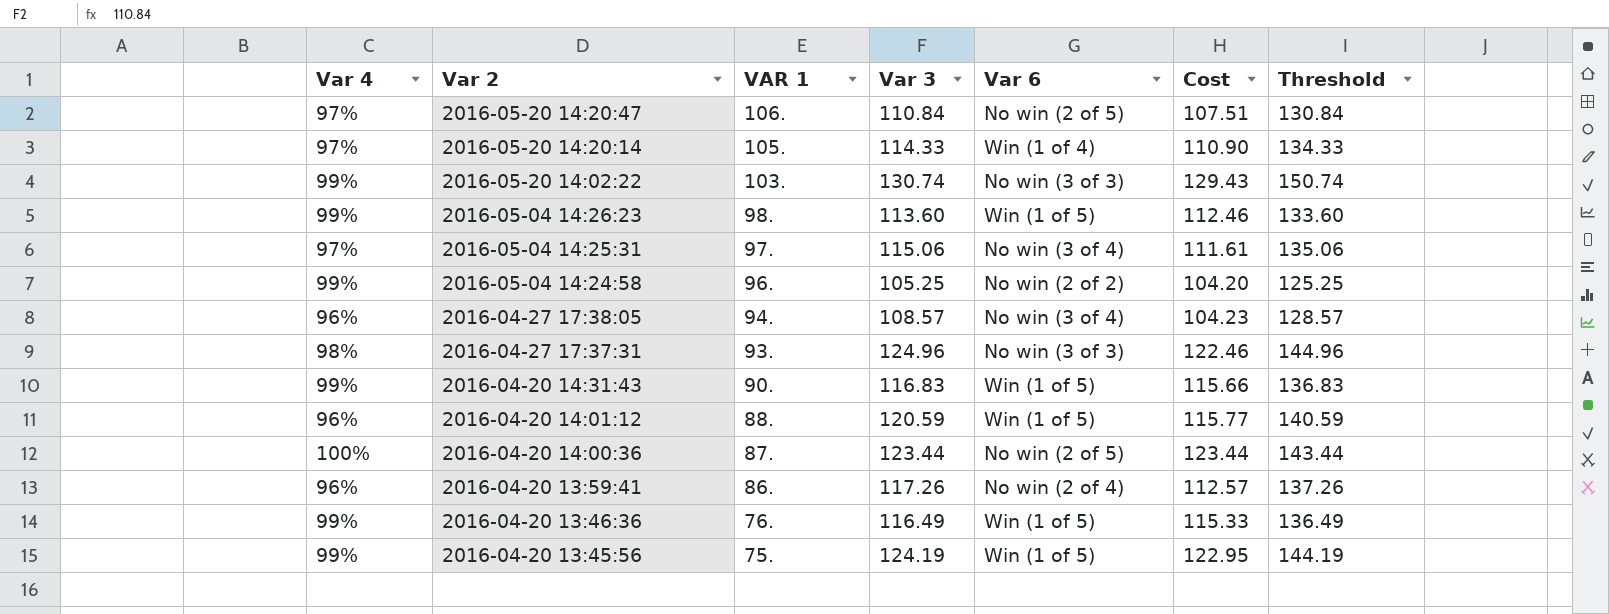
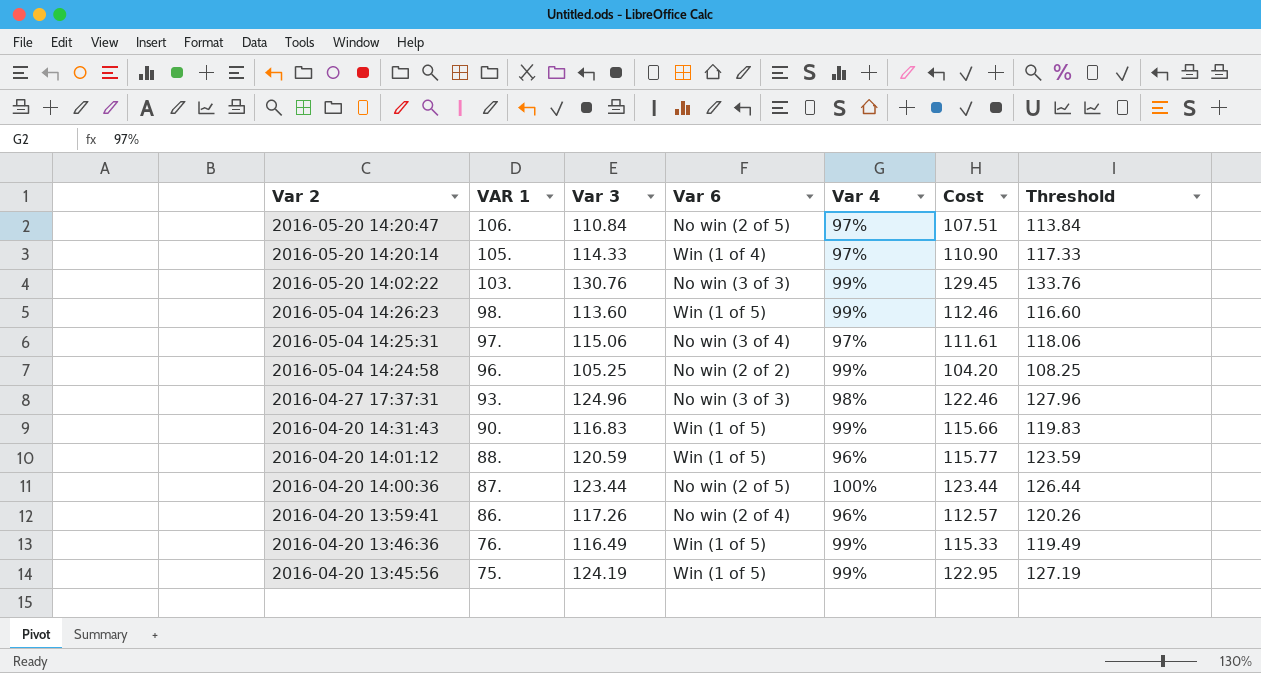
column Var 4 | position: 1 -> 5
column Threshold | formula: [Var 3] + 20 -> [Var 3] + 3
row 2016-04-27 17:38:05: 96% | 94. | 108.57 | No win (3 of 4) | 104.23 | 128.57 -> none
2016-05-20 14:02:22 | Var 3: 130.74 -> 130.76
2016-05-20 14:02:22 | Cost: 129.43 -> 129.45

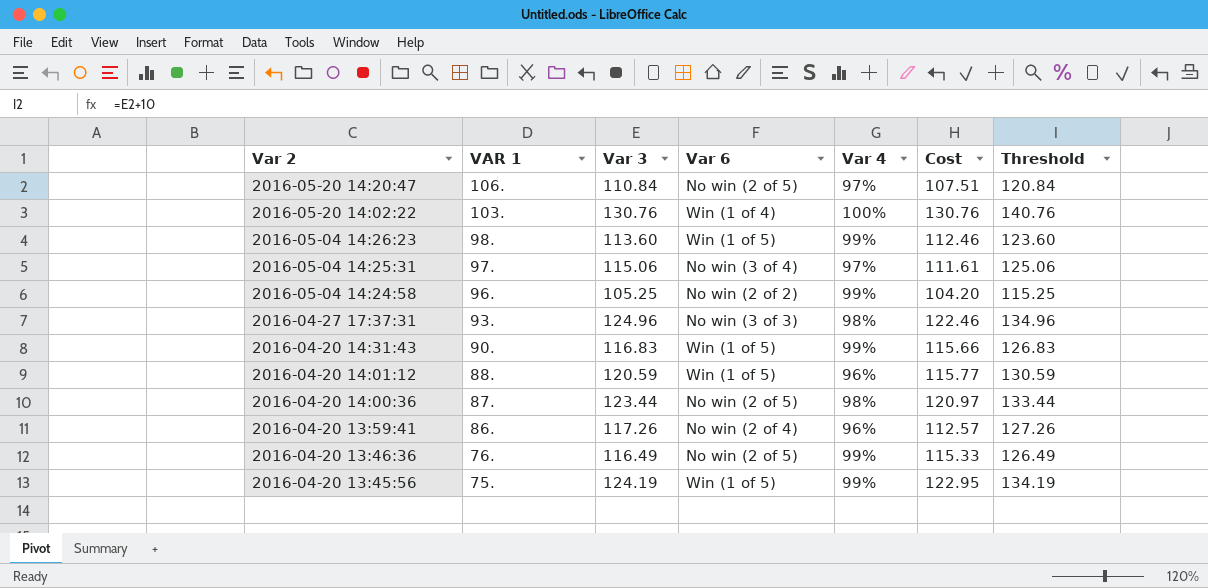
column Threshold | formula: [Var 3] + 3 -> [Var 3] + 10
row 2016-05-20 14:20:14: 105. | 114.33 | Win (1 of 4) | 97% | 110.90 | 117.33 -> none
2016-05-20 14:02:22 | Var 6: No win (3 of 3) -> Win (1 of 4)
2016-05-20 14:02:22 | Var 4: 99% -> 100%
2016-05-20 14:02:22 | Cost: 129.45 -> 130.76
2016-04-20 14:00:36 | Var 4: 100% -> 98%
2016-04-20 14:00:36 | Cost: 123.44 -> 120.97
2016-04-20 13:46:36 | Var 6: Win (1 of 5) -> No win (2 of 5)

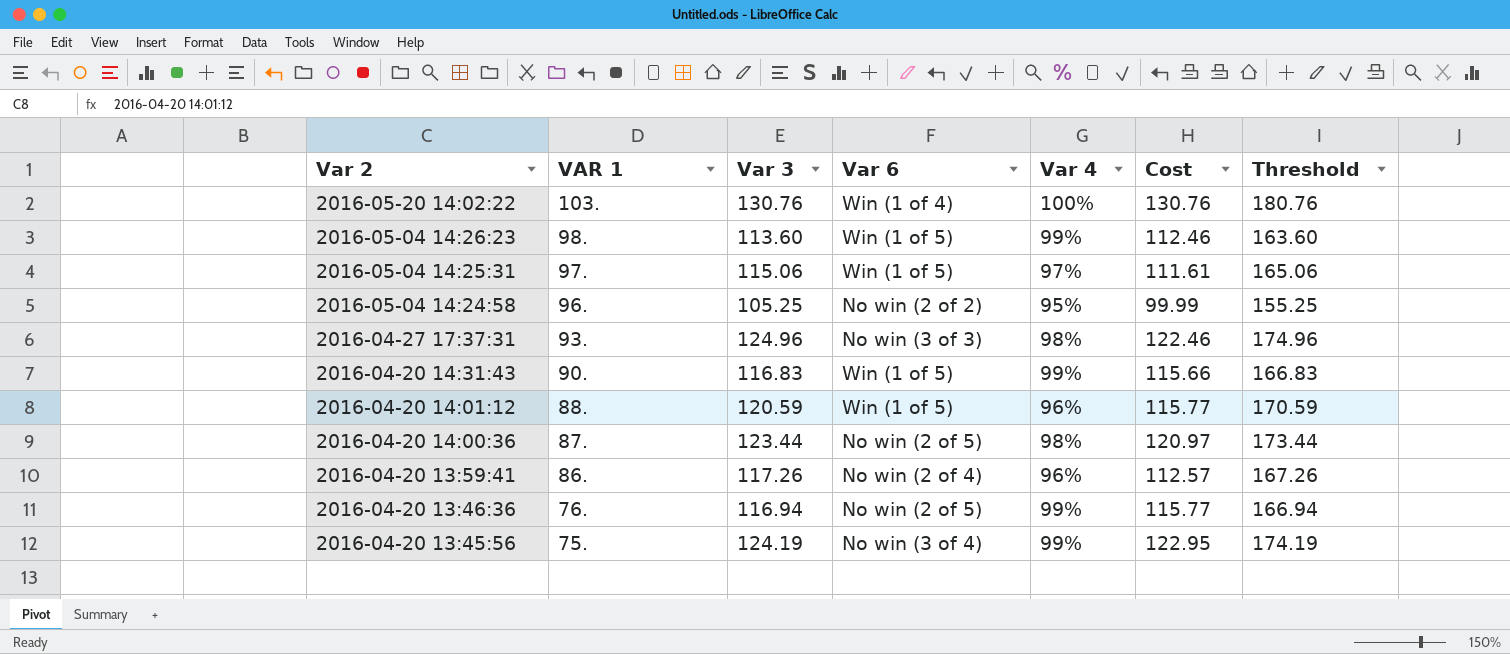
column Threshold | formula: [Var 3] + 10 -> [Var 3] + 50
row 2016-05-20 14:20:47: 106. | 110.84 | No win (2 of 5) | 97% | 107.51 | 120.84 -> none
2016-05-04 14:25:31 | Var 6: No win (3 of 4) -> Win (1 of 5)
2016-05-04 14:24:58 | Var 4: 99% -> 95%
2016-05-04 14:24:58 | Cost: 104.20 -> 99.99
2016-04-20 13:46:36 | Var 3: 116.49 -> 116.94
2016-04-20 13:46:36 | Cost: 115.33 -> 115.77
2016-04-20 13:45:56 | Var 6: Win (1 of 5) -> No win (3 of 4)

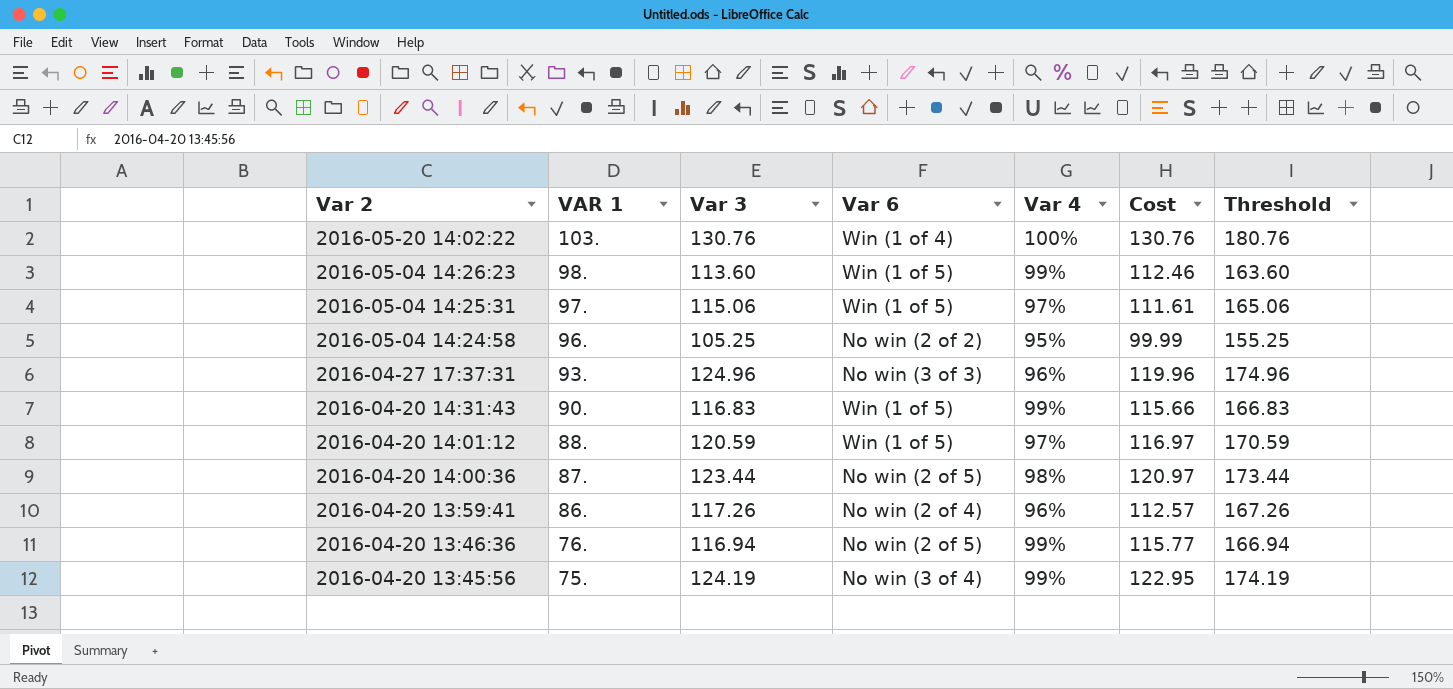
2016-04-27 17:37:31 | Var 4: 98% -> 96%
2016-04-27 17:37:31 | Cost: 122.46 -> 119.96
2016-04-20 14:01:12 | Var 4: 96% -> 97%
2016-04-20 14:01:12 | Cost: 115.77 -> 116.97

